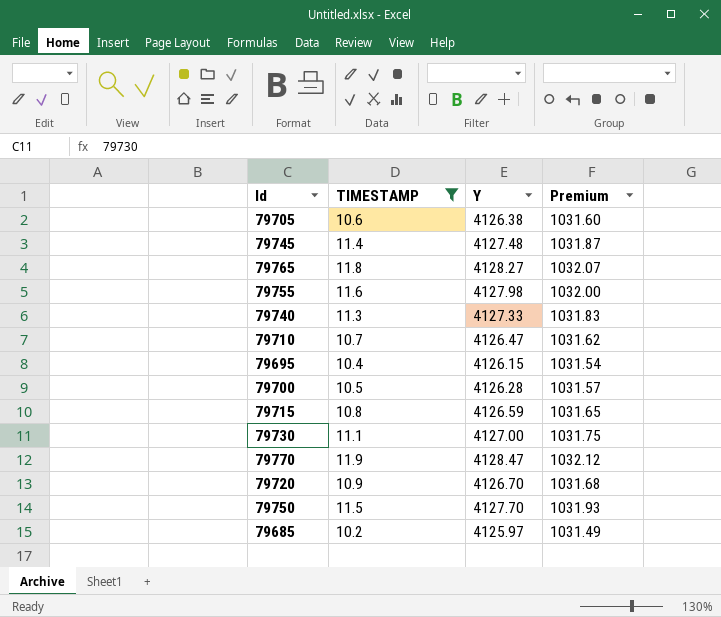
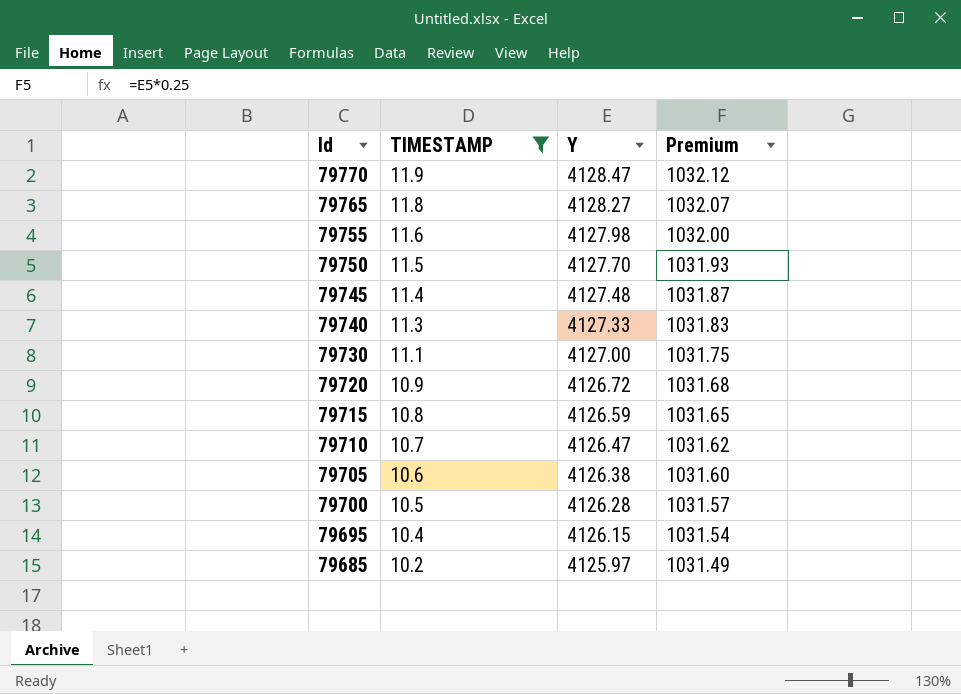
row order: none -> Id descending
79720 | Y: 4126.70 -> 4126.72

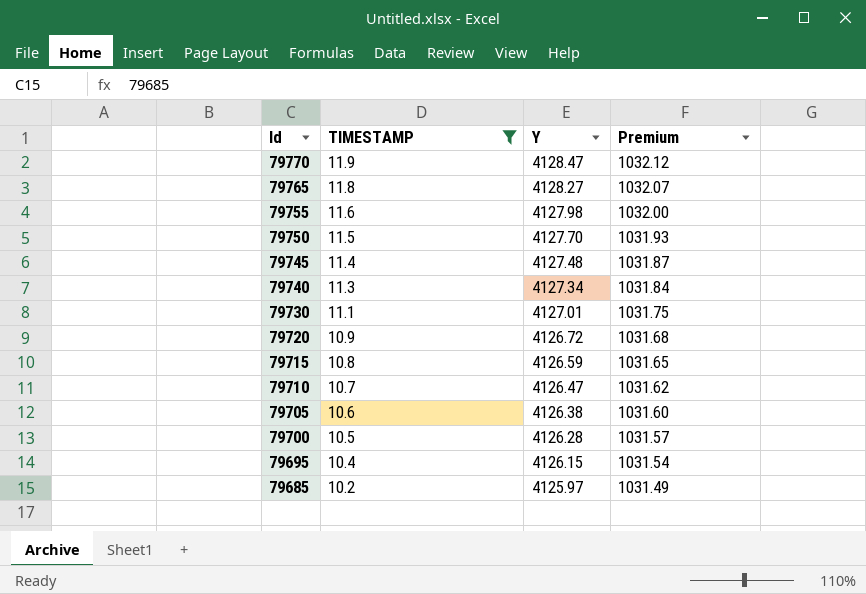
79740 | Y: 4127.33 -> 4127.34
79740 | Premium: 1031.83 -> 1031.84
79730 | Y: 4127.00 -> 4127.01

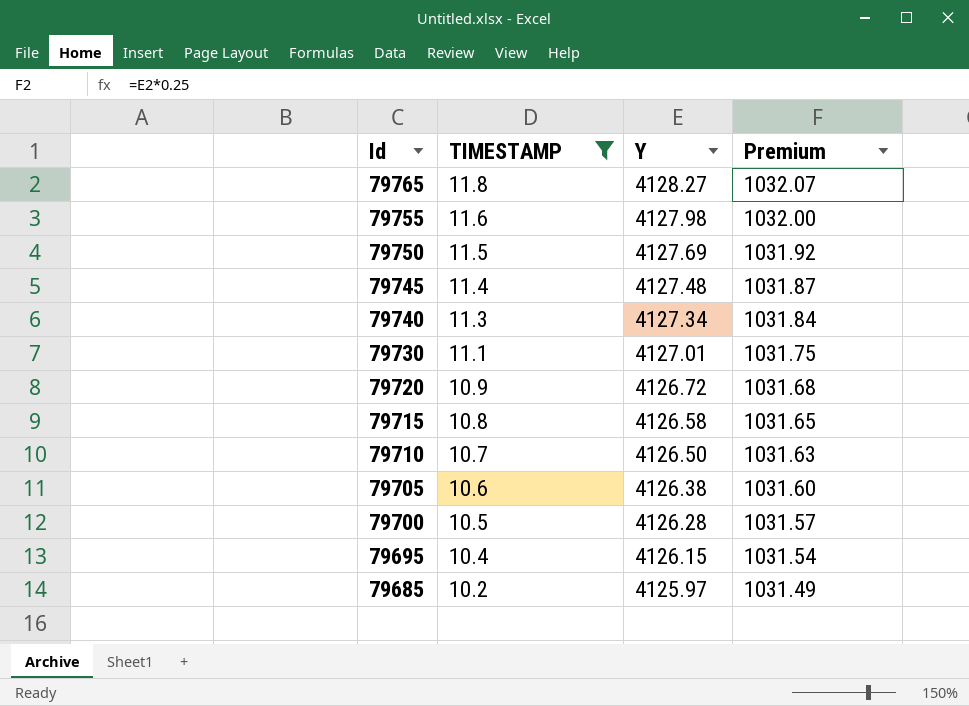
row 79770: 11.9 | 4128.47 | 1032.12 -> none
79750 | Y: 4127.70 -> 4127.69
79750 | Premium: 1031.93 -> 1031.92
79715 | Y: 4126.59 -> 4126.58
79710 | Y: 4126.47 -> 4126.50
79710 | Premium: 1031.62 -> 1031.63

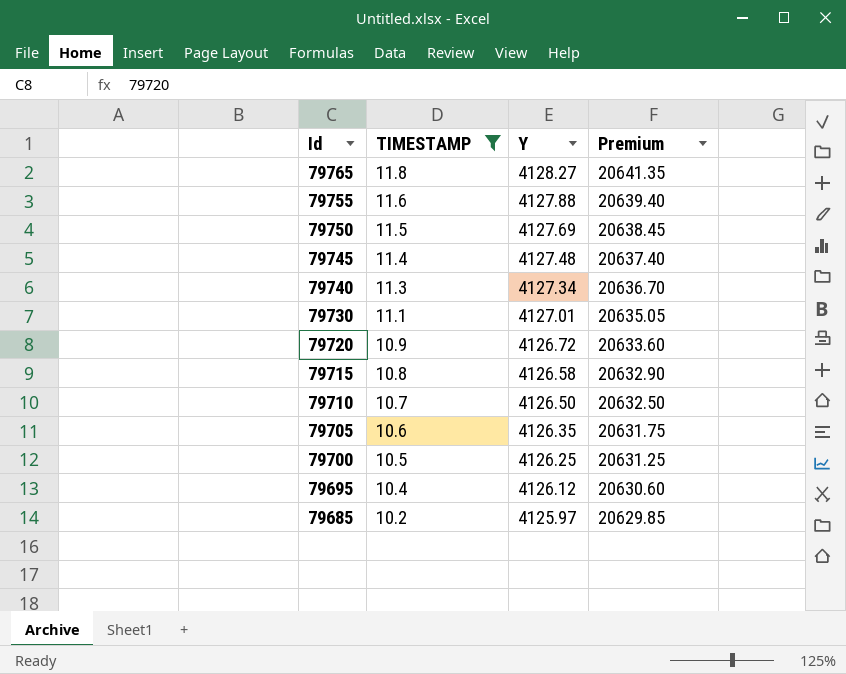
column Premium | formula: [Y] * 0.25 -> [Y] * 5
79755 | Y: 4127.98 -> 4127.88
79705 | Y: 4126.38 -> 4126.35
79700 | Y: 4126.28 -> 4126.25
79695 | Y: 4126.15 -> 4126.12

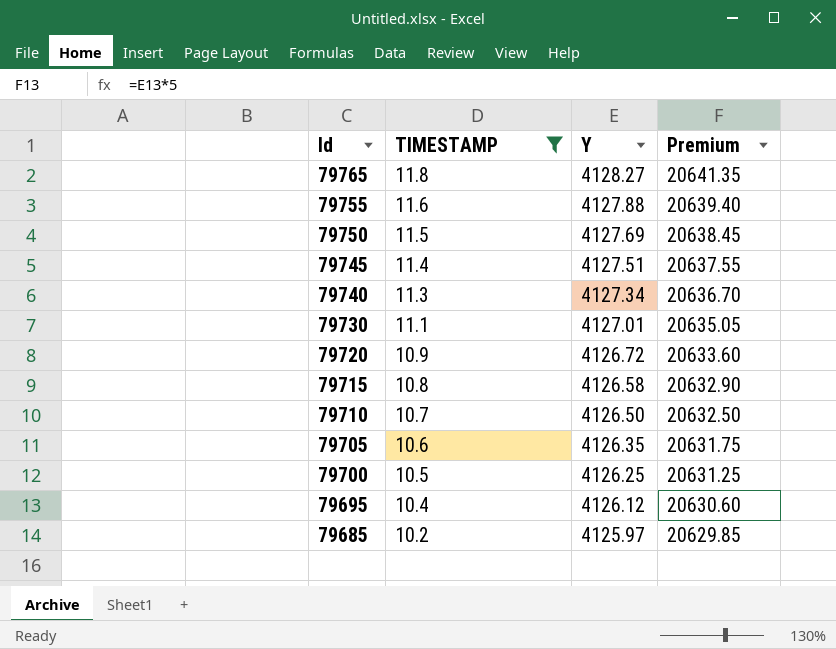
79745 | Y: 4127.48 -> 4127.51
79745 | Premium: 20637.40 -> 20637.55

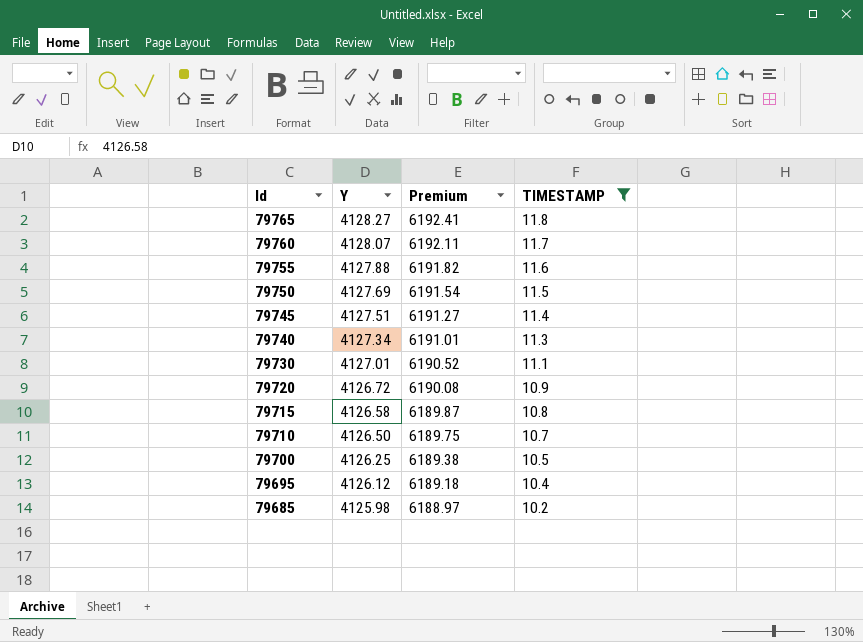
column Premium | formula: [Y] * 5 -> [Y] * 1.5
column TIMESTAMP | position: 2 -> 4
row 79705: 10.6 | 4126.35 | 20631.75 -> none
row 79760: none -> 4128.07 | 6192.11 | 11.7
79685 | Y: 4125.97 -> 4125.98

